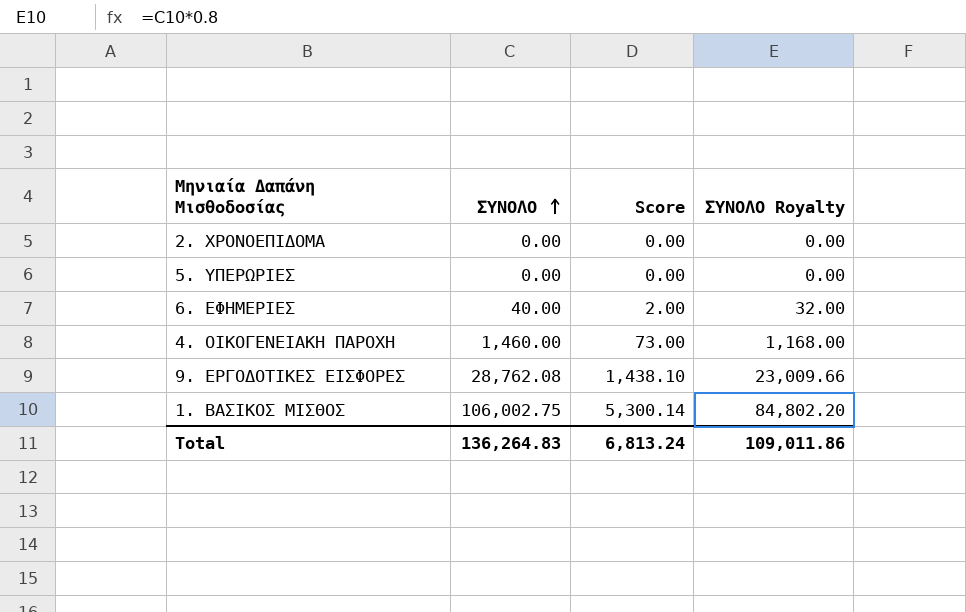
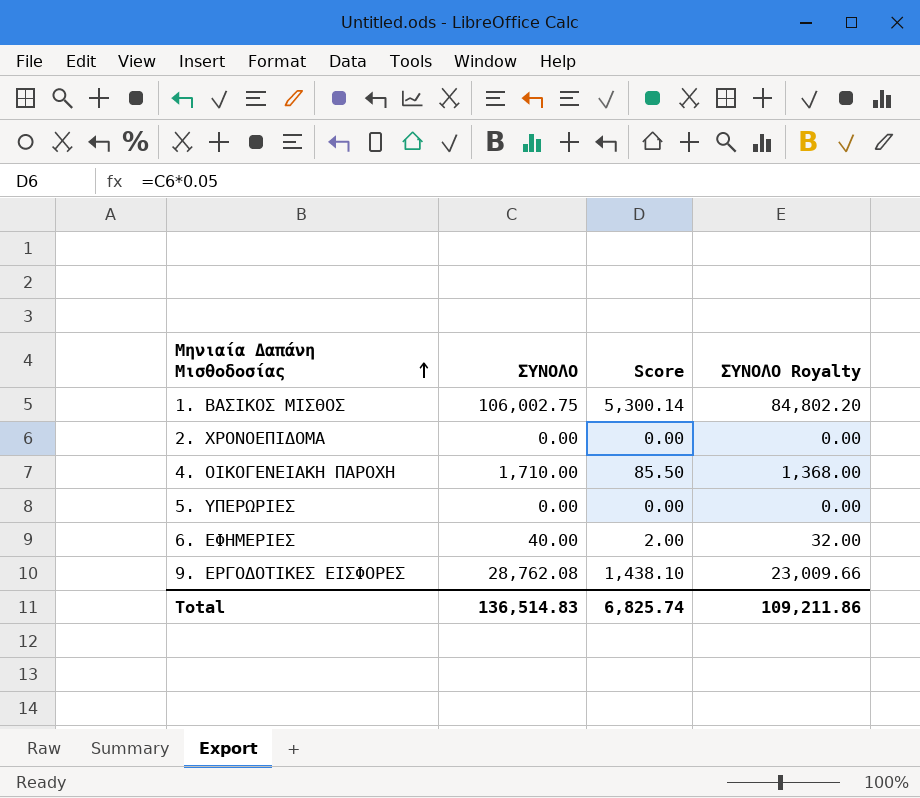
row order: ΣΥΝΟΛΟ ascending -> Μηνιαία Δαπάνη Μισθοδοσίας ascending
4. ΟΙΚΟΓΕΝΕΙΑΚΗ ΠΑΡΟΧΗ | ΣΥΝΟΛΟ: 1,460.00 -> 1,710.00
4. ΟΙΚΟΓΕΝΕΙΑΚΗ ΠΑΡΟΧΗ | Score: 73.00 -> 85.50
4. ΟΙΚΟΓΕΝΕΙΑΚΗ ΠΑΡΟΧΗ | ΣΥΝΟΛΟ Royalty: 1,168.00 -> 1,368.00
Total | ΣΥΝΟΛΟ: 136,264.83 -> 136,514.83
Total | Score: 6,813.24 -> 6,825.74
Total | ΣΥΝΟΛΟ Royalty: 109,011.86 -> 109,211.86

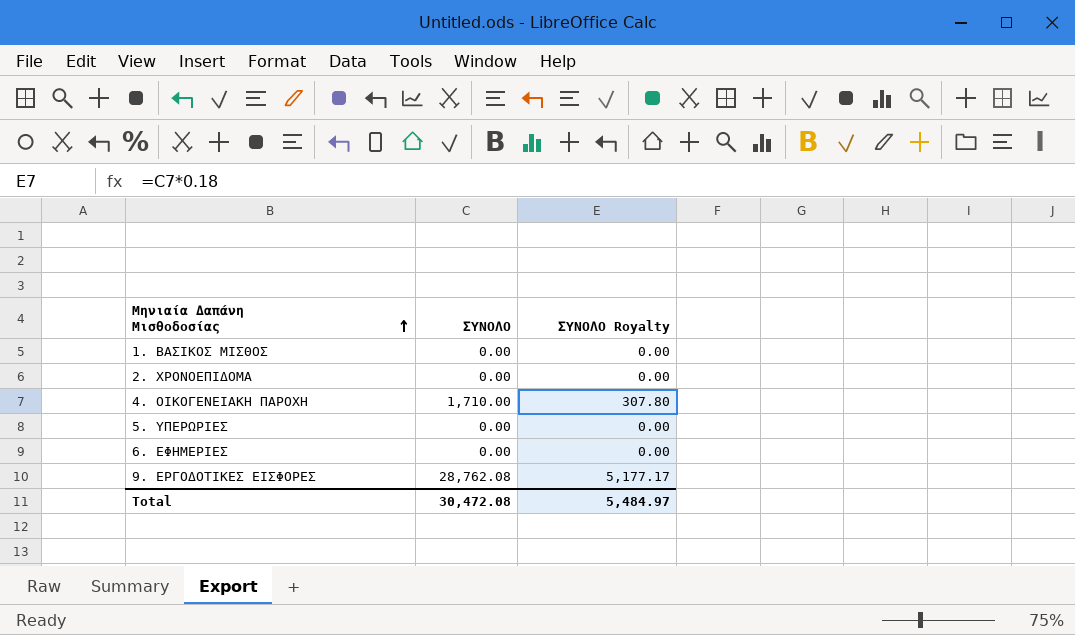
column Score | formula: [ΣΥΝΟΛΟ] * 0.05 -> none
column ΣΥΝΟΛΟ Royalty | formula: [ΣΥΝΟΛΟ] * 0.8 -> [ΣΥΝΟΛΟ] * 0.18
1. ΒΑΣΙΚΟΣ ΜΙΣΘΟΣ | ΣΥΝΟΛΟ: 106,002.75 -> 0.00
6. ΕΦΗΜΕΡΙΕΣ | ΣΥΝΟΛΟ: 40.00 -> 0.00
Total | ΣΥΝΟΛΟ: 136,514.83 -> 30,472.08
Total | ΣΥΝΟΛΟ Royalty: 109,211.86 -> 5,484.97

